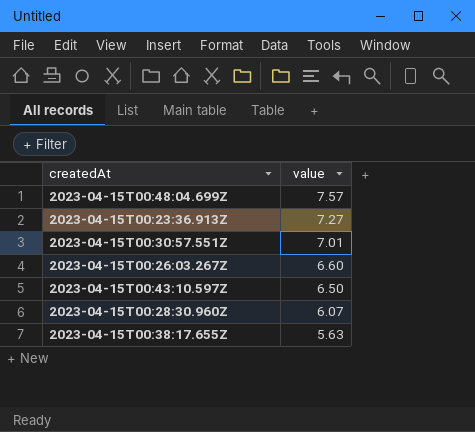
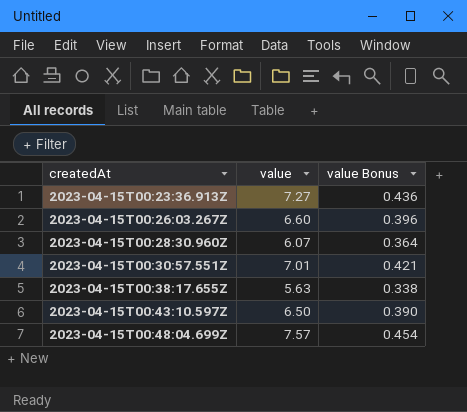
row order: value descending -> createdAt ascending
column value Bonus | formula: none -> [value] * 0.06

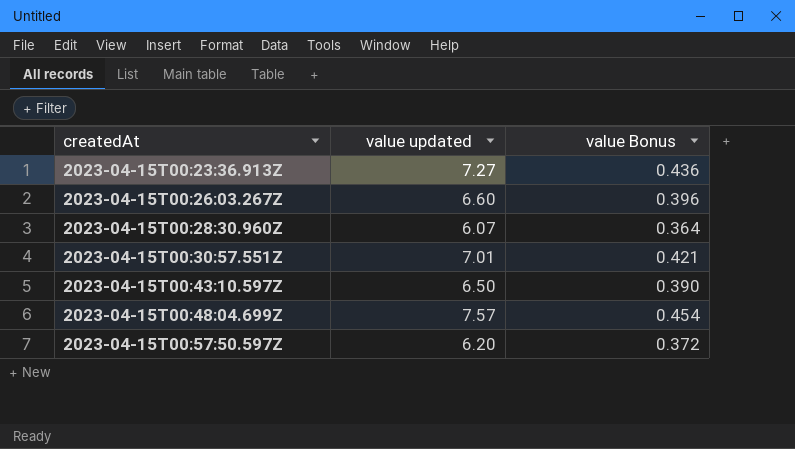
column name: value -> value updated
row 2023-04-15T00:38:17.655Z: 5.63 | 0.338 -> none
row 2023-04-15T00:57:50.597Z: none -> 6.20 | 0.372

